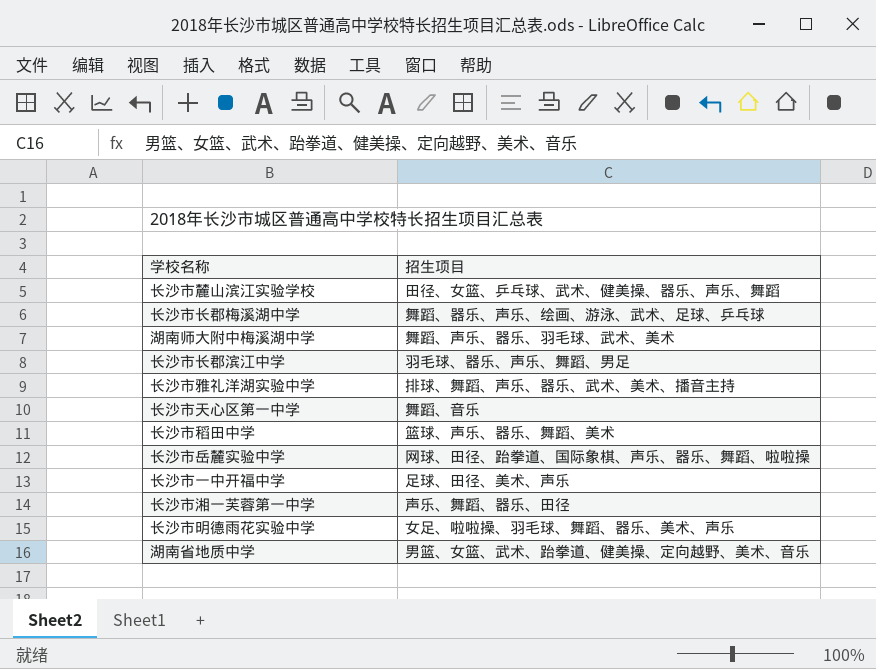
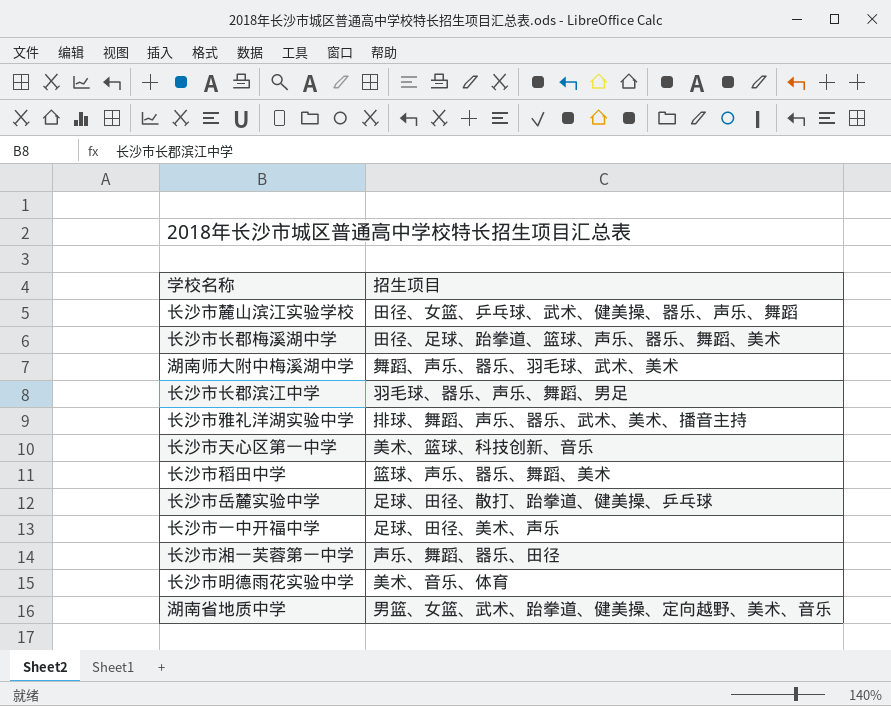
长沙市长郡梅溪湖中学 | 招生项目: 舞蹈、器乐、声乐、绘画、游泳、武术、足球、乒乓球 -> 田径、足球、跆拳道、篮球、声乐、器乐、舞蹈、美术
长沙市天心区第一中学 | 招生项目: 舞蹈、音乐 -> 美术、篮球、科技创新、音乐
长沙市岳麓实验中学 | 招生项目: 网球、田径、跆拳道、国际象棋、声乐、器乐、舞蹈、啦啦操 -> 足球、田径、散打、跆拳道、健美操、乒乓球
长沙市明德雨花实验中学 | 招生项目: 女足、啦啦操、羽毛球、舞蹈、器乐、美术、声乐 -> 美术、音乐、体育

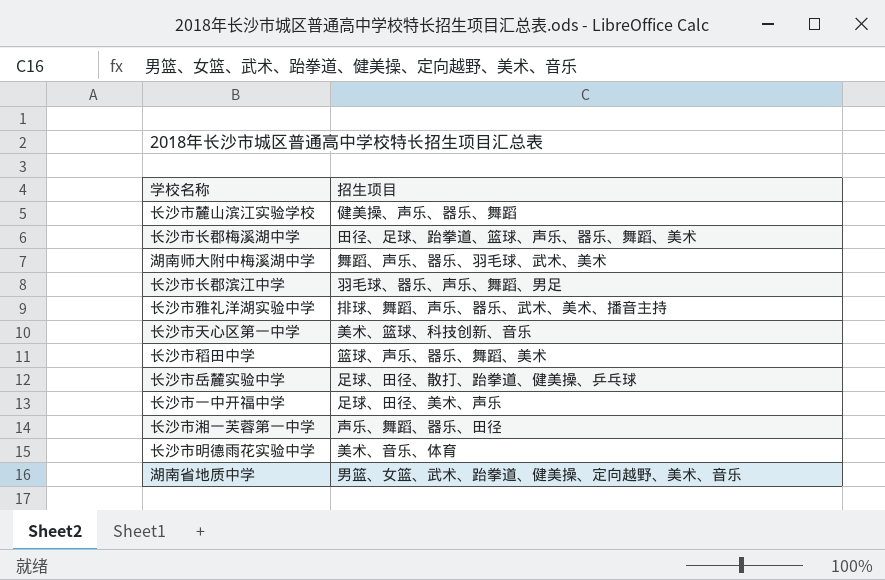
长沙市麓山滨江实验学校 | 招生项目: 田径、女篮、乒乓球、武术、健美操、器乐、声乐、舞蹈 -> 健美操、声乐、器乐、舞蹈

